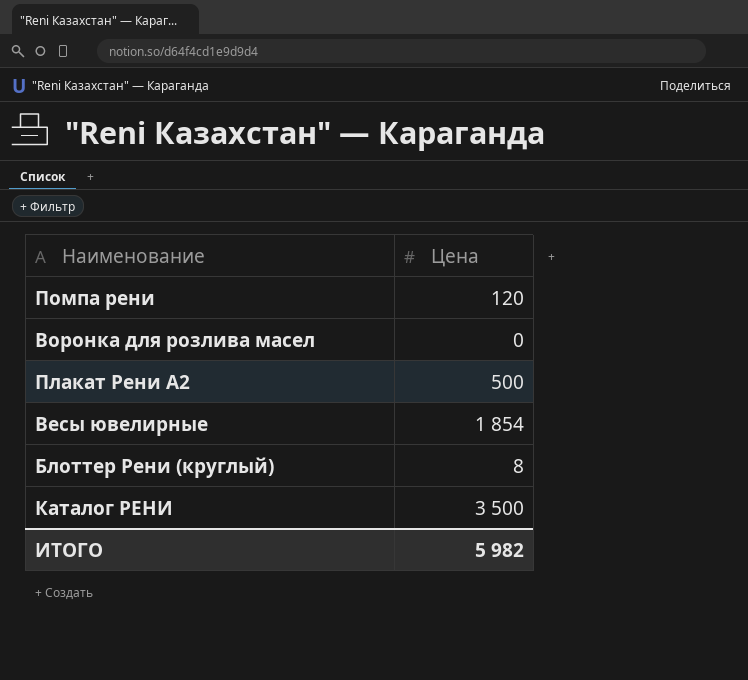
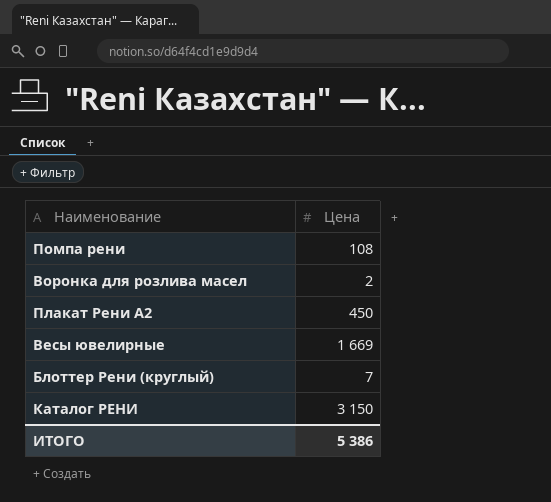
Помпа рени | Цена: 120 -> 108
Воронка для розлива масел | Цена: 0 -> 2
Плакат Рени А2 | Цена: 500 -> 450
Весы ювелирные | Цена: 1 854 -> 1 669
Блоттер Рени (круглый) | Цена: 8 -> 7
Каталог РЕНИ | Цена: 3 500 -> 3 150
ИТОГО | Цена: 5 982 -> 5 386

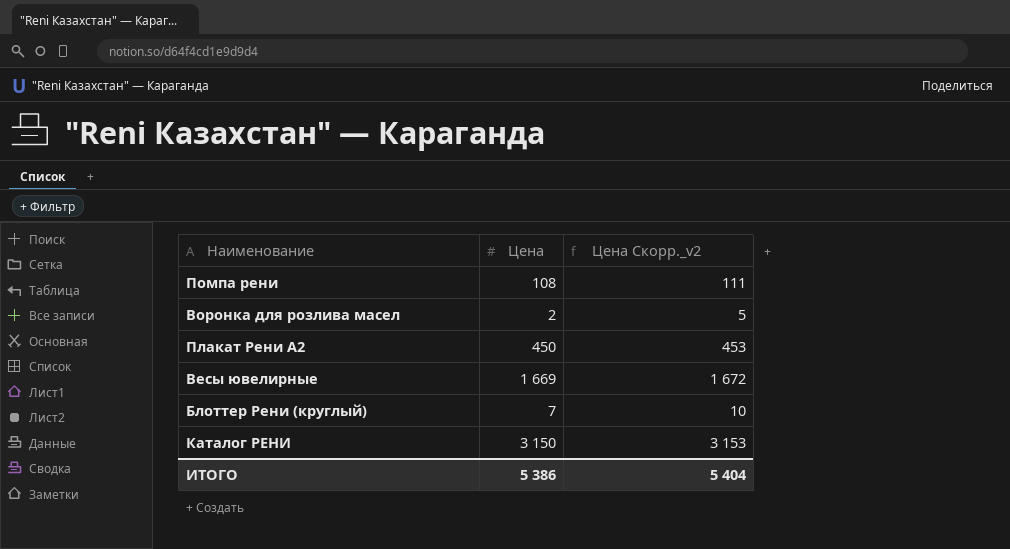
column Цена Скорр._v2 | formula: none -> [Цена] + 3

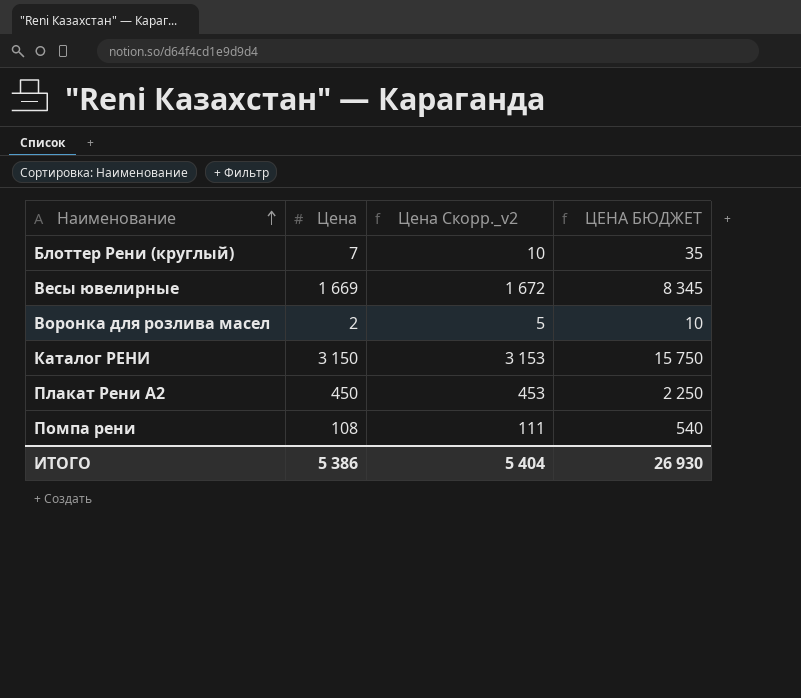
row order: none -> Наименование ascending
column ЦЕНА БЮДЖЕТ | formula: none -> [Цена] * 5

